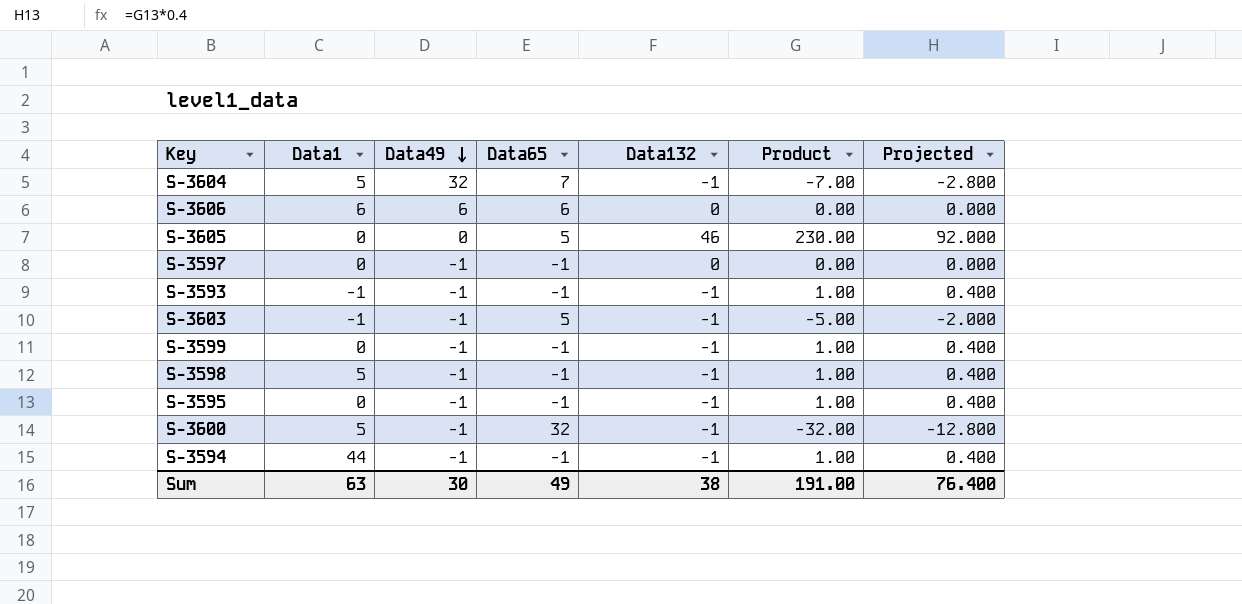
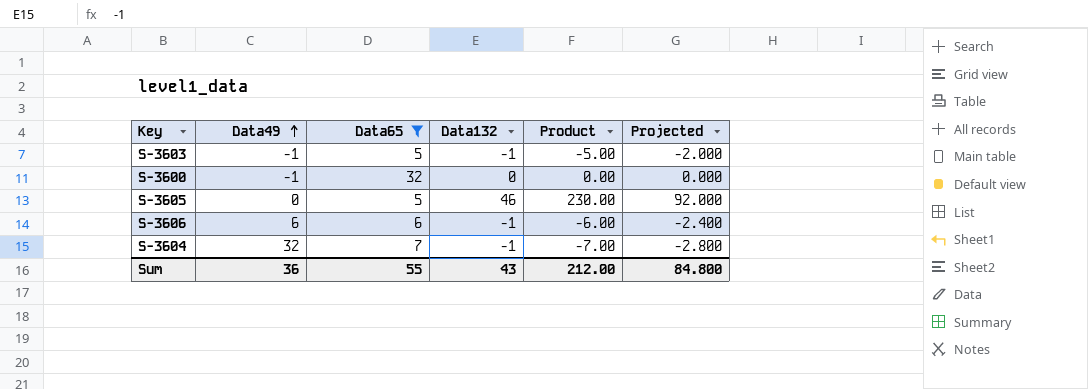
filter: none -> Data65 != -1
row order: Data49 descending -> Data49 ascending
column Data1 | position: 2 -> none
S-3600 | Data132: -1 -> 0
S-3600 | Product: -32.00 -> 0.00
S-3600 | Projected: -12.800 -> 0.000
S-3606 | Data132: 0 -> -1
S-3606 | Product: 0.00 -> -6.00
S-3606 | Projected: 0.000 -> -2.400
Sum | Data49: 30 -> 36
Sum | Data65: 49 -> 55
Sum | Data132: 38 -> 43
Sum | Product: 191.00 -> 212.00
Sum | Projected: 76.400 -> 84.800

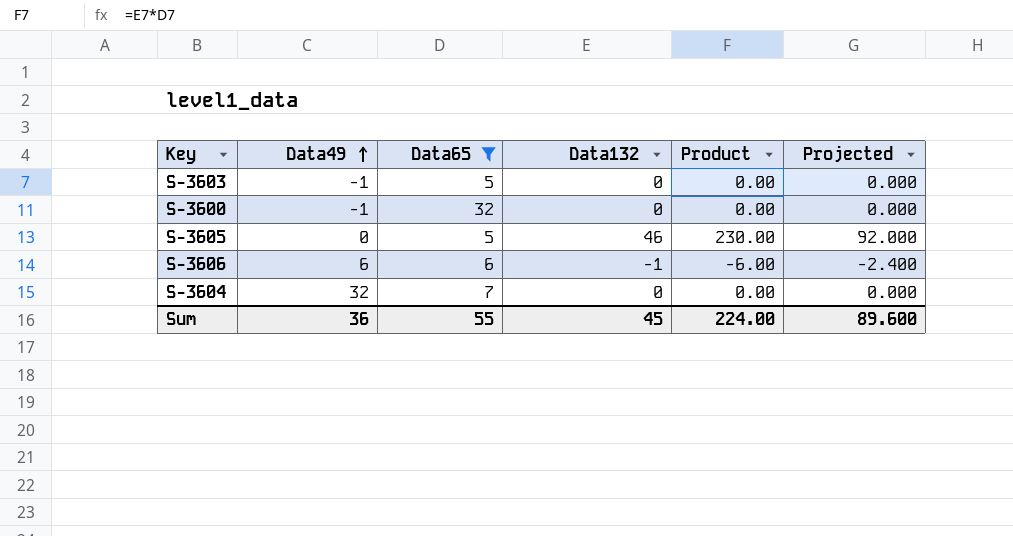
S-3603 | Data132: -1 -> 0
S-3603 | Product: -5.00 -> 0.00
S-3603 | Projected: -2.000 -> 0.000
S-3604 | Data132: -1 -> 0
S-3604 | Product: -7.00 -> 0.00
S-3604 | Projected: -2.800 -> 0.000
Sum | Data132: 43 -> 45
Sum | Product: 212.00 -> 224.00
Sum | Projected: 84.800 -> 89.600

